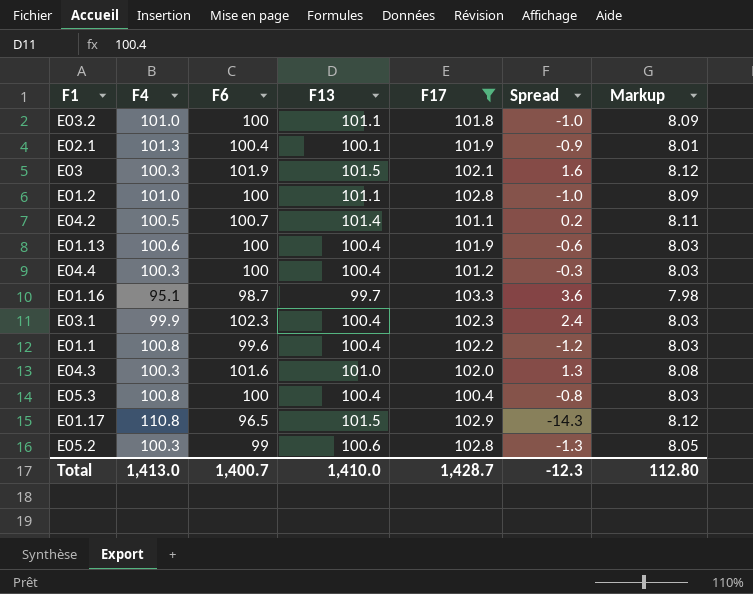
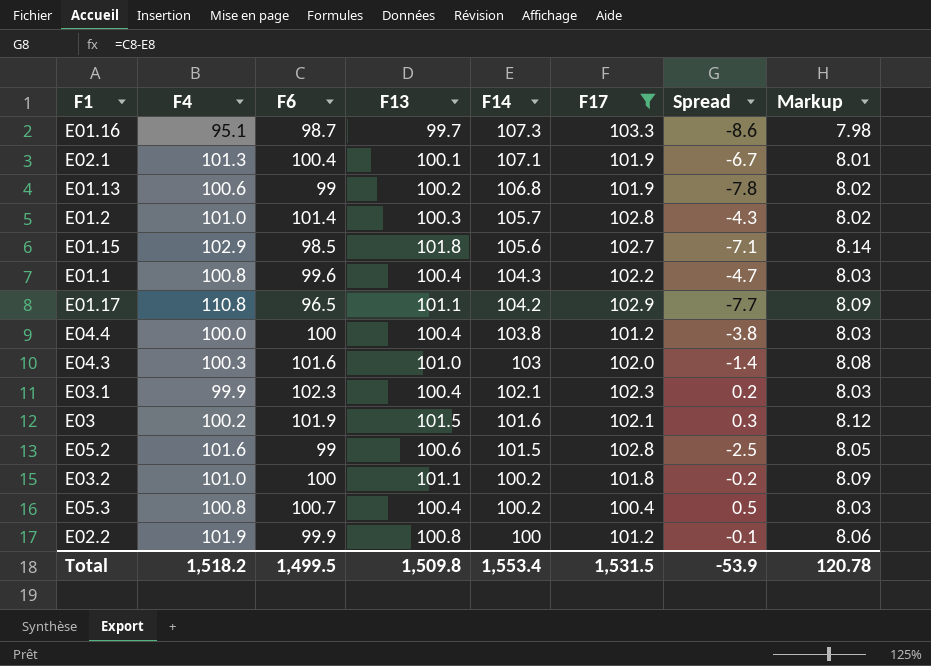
row order: none -> F14 descending
column F14 | position: none -> 5
column Spread | formula: [F6] - [F4] -> [F6] - [F14]
row E04.2: 100.5 | 100.7 | 101.4 | 101.1 | 0.2 | 8.11 -> none
E01.13 | F6: 100 -> 99
E01.13 | F13: 100.4 -> 100.2
E01.13 | Markup: 8.03 -> 8.02
E01.2 | F6: 100 -> 101.4
E01.2 | F13: 101.1 -> 100.3
E01.2 | Markup: 8.09 -> 8.02
row E01.15: none -> 102.9 | 98.5 | 101.8 | 105.6 | 102.7 | -7.1 | 8.14
E01.17 | F13: 101.5 -> 101.1
E01.17 | Markup: 8.12 -> 8.09
E04.4 | F4: 100.3 -> 100.0
E03 | F4: 100.3 -> 100.2
E05.2 | F4: 100.3 -> 101.6
E05.3 | F6: 100 -> 100.7
row E02.2: none -> 101.9 | 99.9 | 100.8 | 100 | 101.2 | -0.1 | 8.06
Total | F4: 1,413.0 -> 1,518.2
Total | F6: 1,400.7 -> 1,499.5
Total | F13: 1,410.0 -> 1,509.8
Total | F17: 1,428.7 -> 1,531.5
Total | Spread: -12.3 -> -53.9
Total | Markup: 112.80 -> 120.78

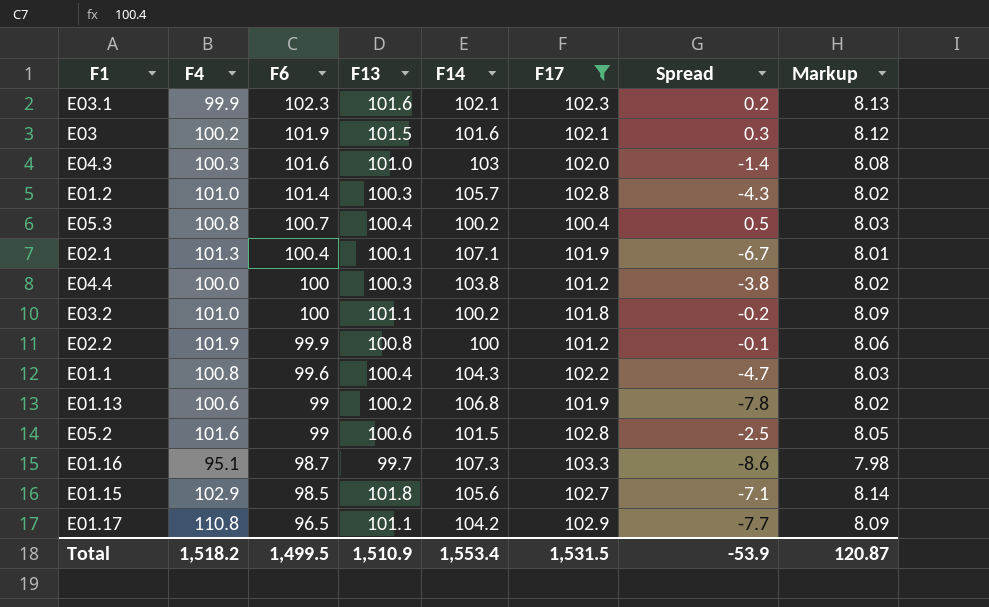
row order: F14 descending -> F6 descending
E03.1 | F13: 100.4 -> 101.6
E03.1 | Markup: 8.03 -> 8.13
E04.4 | F13: 100.4 -> 100.3
E04.4 | Markup: 8.03 -> 8.02
Total | F13: 1,509.8 -> 1,510.9
Total | Markup: 120.78 -> 120.87

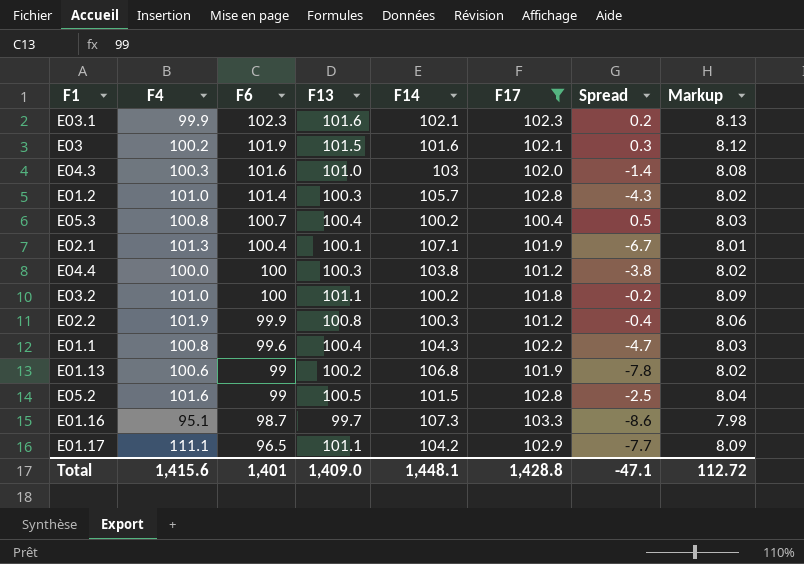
row E01.15: 102.9 | 98.5 | 101.8 | 105.6 | 102.7 | -7.1 | 8.14 -> none
E02.2 | F14: 100 -> 100.3
E02.2 | Spread: -0.1 -> -0.4
E05.2 | F13: 100.6 -> 100.5
E05.2 | Markup: 8.05 -> 8.04
E01.17 | F4: 110.8 -> 111.1
Total | F4: 1,518.2 -> 1,415.6
Total | F6: 1,499.5 -> 1,401
Total | F13: 1,510.9 -> 1,409.0
Total | F14: 1,553.4 -> 1,448.1
Total | F17: 1,531.5 -> 1,428.8
Total | Spread: -53.9 -> -47.1
Total | Markup: 120.87 -> 112.72

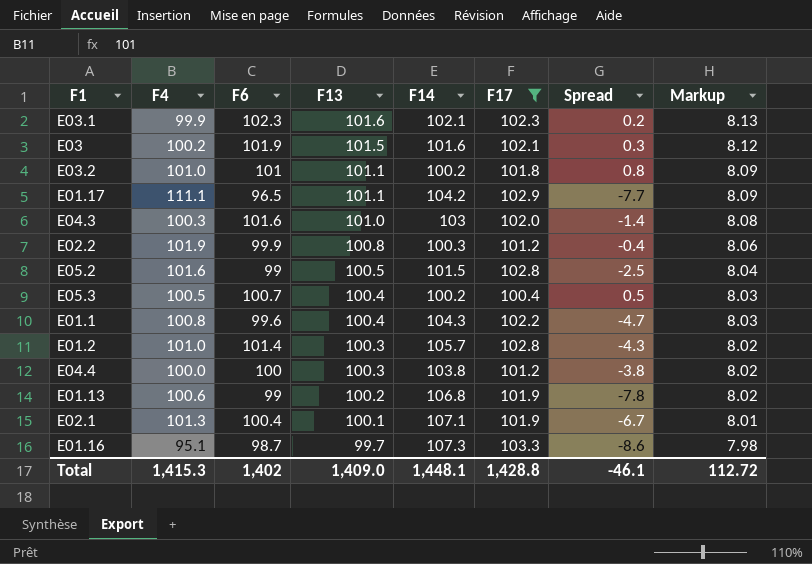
row order: F6 descending -> F13 descending
E03.2 | F6: 100 -> 101
E03.2 | Spread: -0.2 -> 0.8
E05.3 | F4: 100.8 -> 100.5
Total | F4: 1,415.6 -> 1,415.3
Total | F6: 1,401 -> 1,402
Total | Spread: -47.1 -> -46.1

